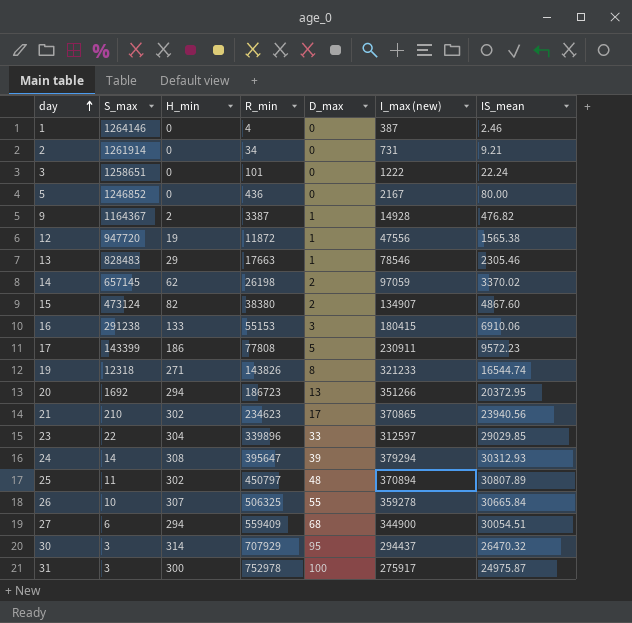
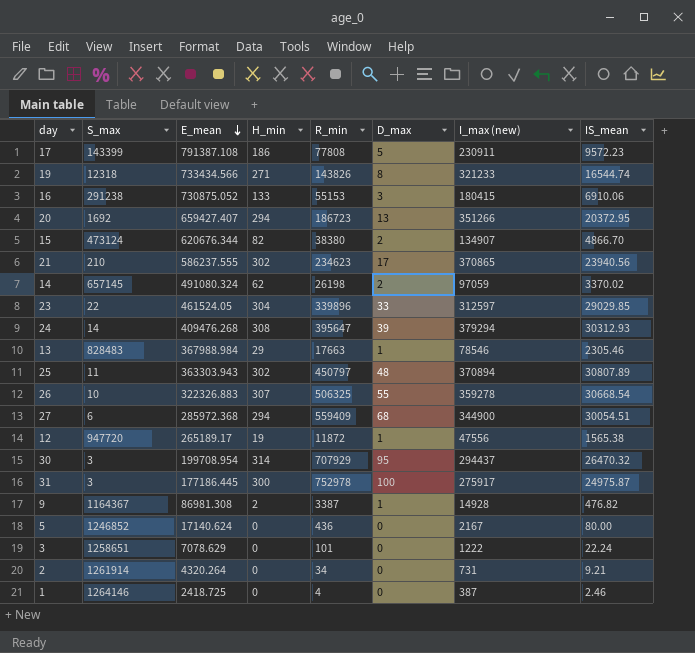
row order: day ascending -> E_mean descending
column E_mean | position: none -> 3
15 | IS_mean: 4867.60 -> 4866.70
26 | IS_mean: 30665.84 -> 30668.54

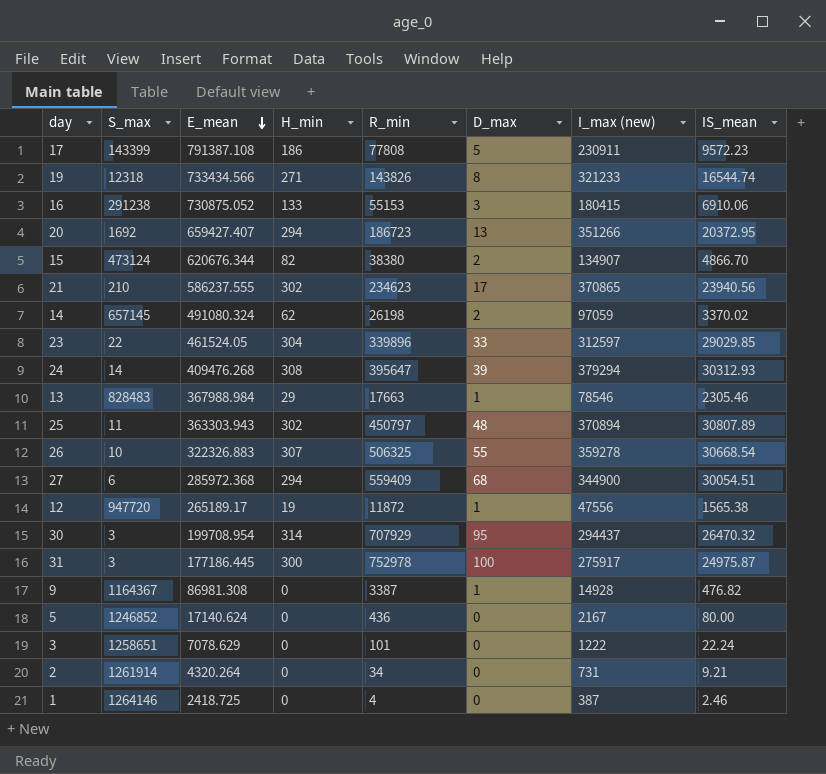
9 | H_min: 2 -> 0

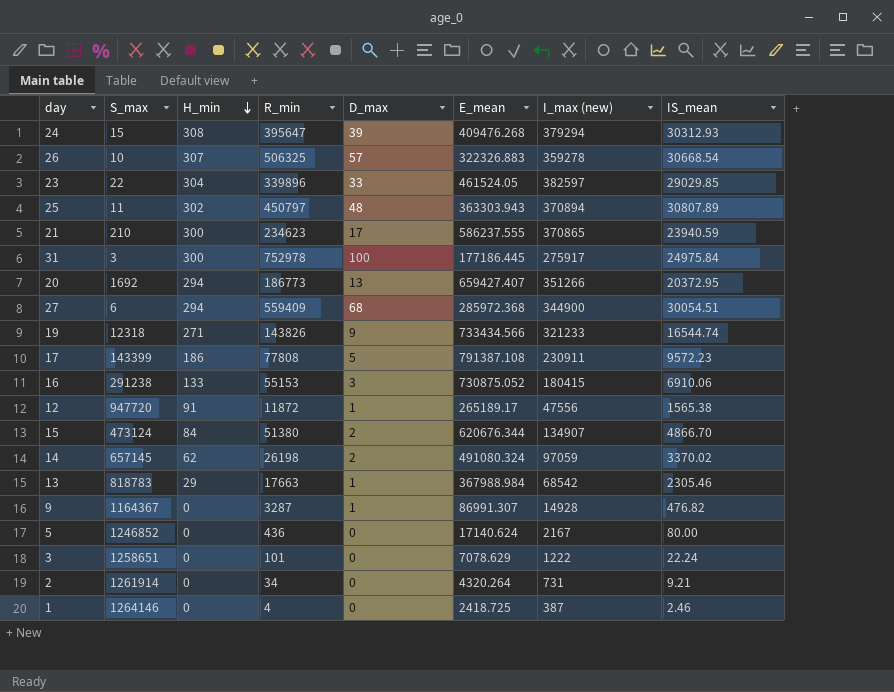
row order: E_mean descending -> H_min descending
column E_mean | position: 3 -> 6
row 30: 3 | 199708.954 | 314 | 707929 | 95 | 294437 | 26470.32 -> none
24 | S_max: 14 -> 15
26 | D_max: 55 -> 57
23 | I_max (new): 312597 -> 382597
21 | H_min: 302 -> 300
21 | IS_mean: 23940.56 -> 23940.59
31 | IS_mean: 24975.87 -> 24975.84
20 | R_min: 186723 -> 186773
19 | D_max: 8 -> 9
12 | H_min: 19 -> 91
15 | H_min: 82 -> 84
15 | R_min: 38380 -> 51380
13 | S_max: 828483 -> 818783
13 | I_max (new): 78546 -> 68542
9 | R_min: 3387 -> 3287
9 | E_mean: 86981.308 -> 86991.307

